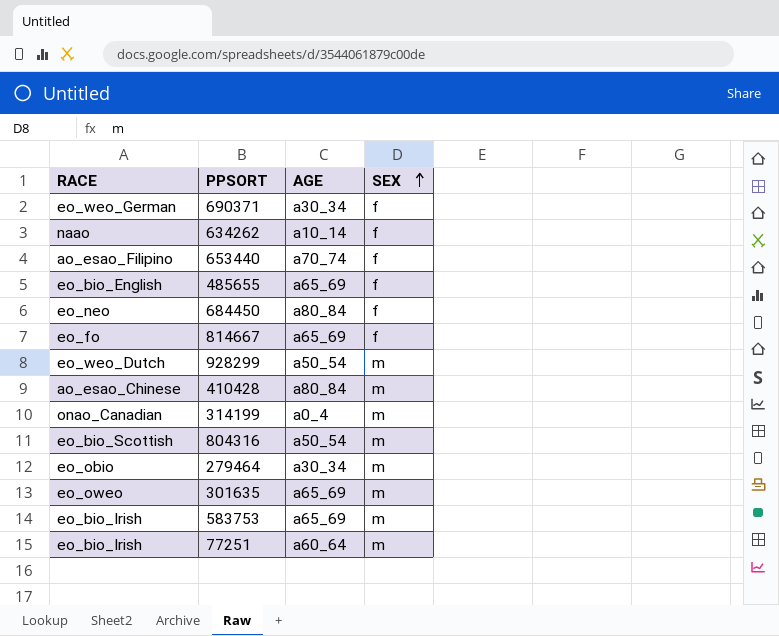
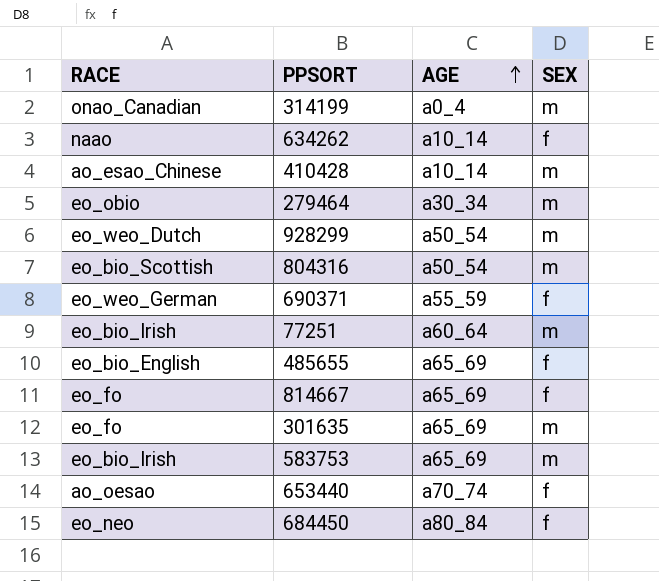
row order: SEX ascending -> AGE ascending
410428 | AGE: a80_84 -> a10_14
690371 | AGE: a30_34 -> a55_59
301635 | RACE: eo_oweo -> eo_fo
653440 | RACE: ao_esao_Filipino -> ao_oesao

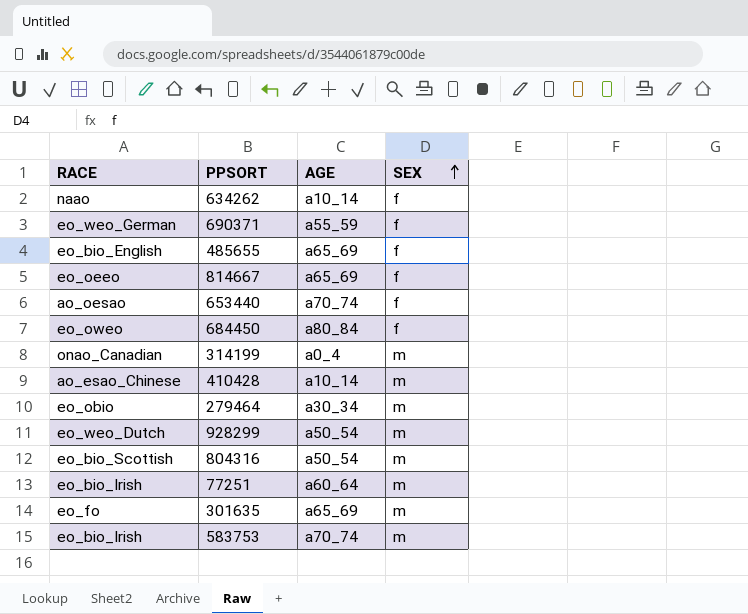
row order: AGE ascending -> SEX ascending
814667 | RACE: eo_fo -> eo_oeeo
684450 | RACE: eo_neo -> eo_oweo
583753 | AGE: a65_69 -> a70_74

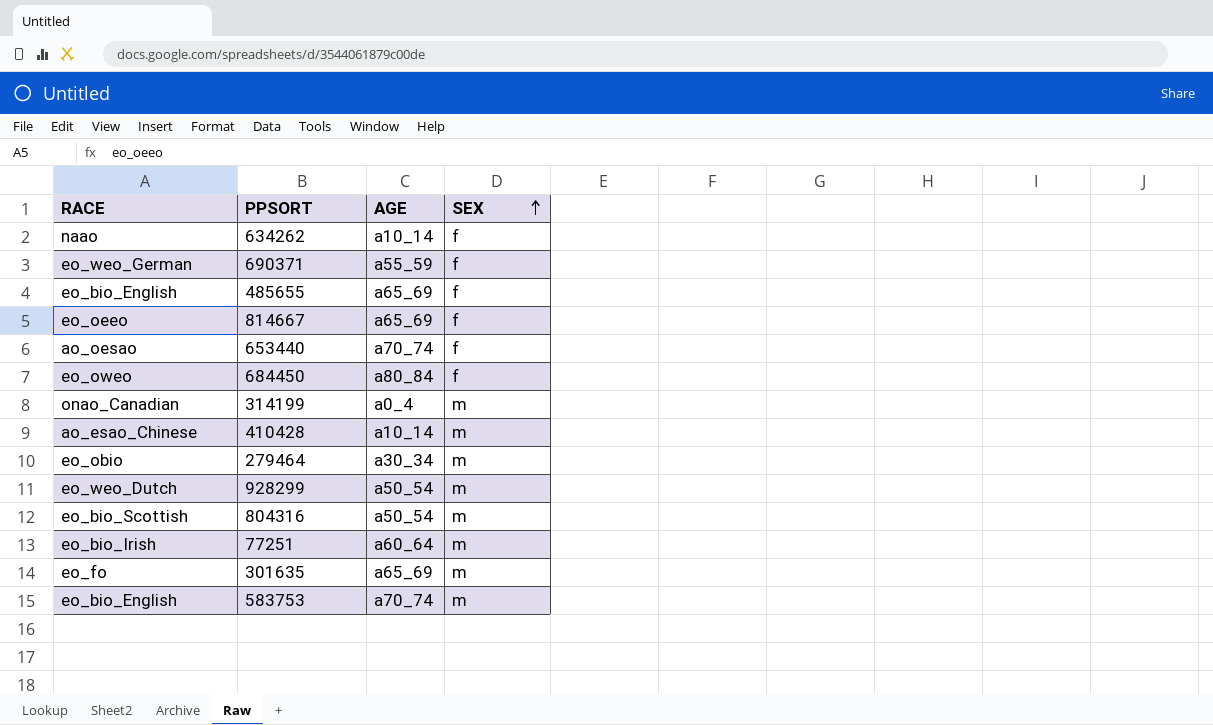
583753 | RACE: eo_bio_Irish -> eo_bio_English

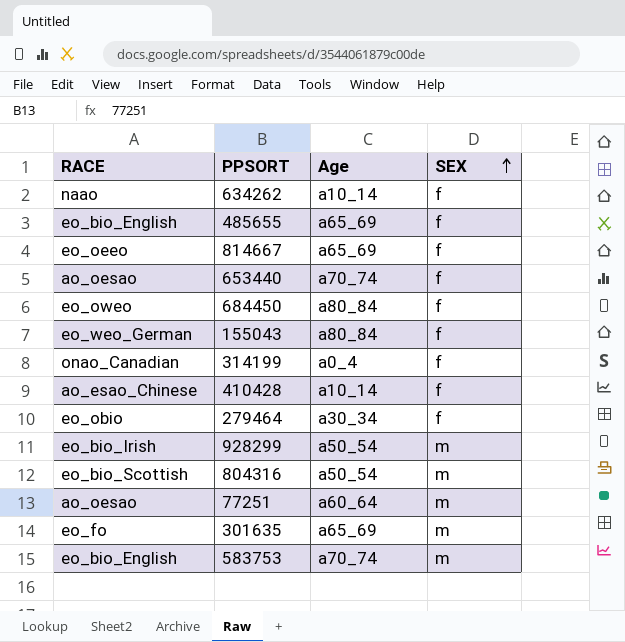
column name: AGE -> Age
row 690371: eo_weo_German | a55_59 | f -> none
row 155043: none -> eo_weo_German | a80_84 | f
314199 | SEX: m -> f
410428 | SEX: m -> f
279464 | SEX: m -> f
928299 | RACE: eo_weo_Dutch -> eo_bio_Irish
77251 | RACE: eo_bio_Irish -> ao_oesao

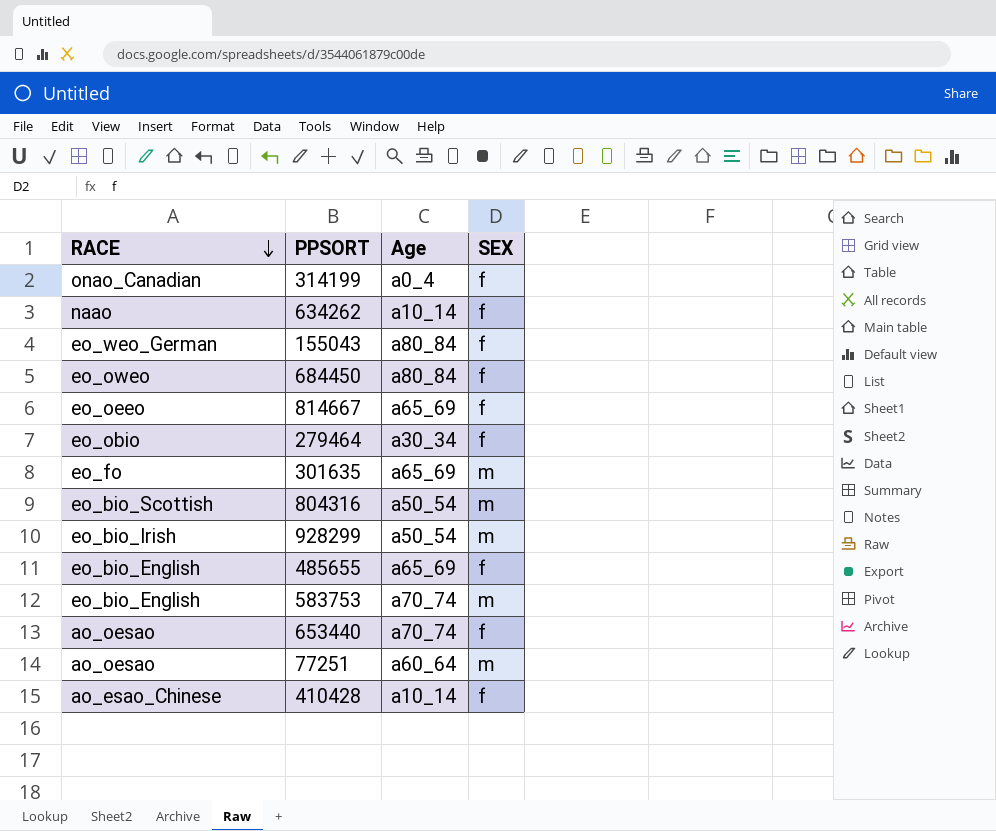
row order: SEX ascending -> RACE descending

